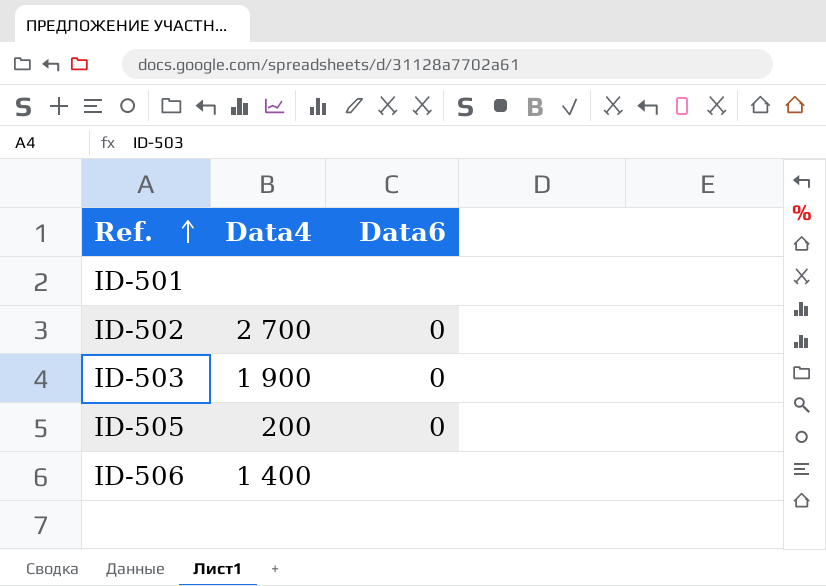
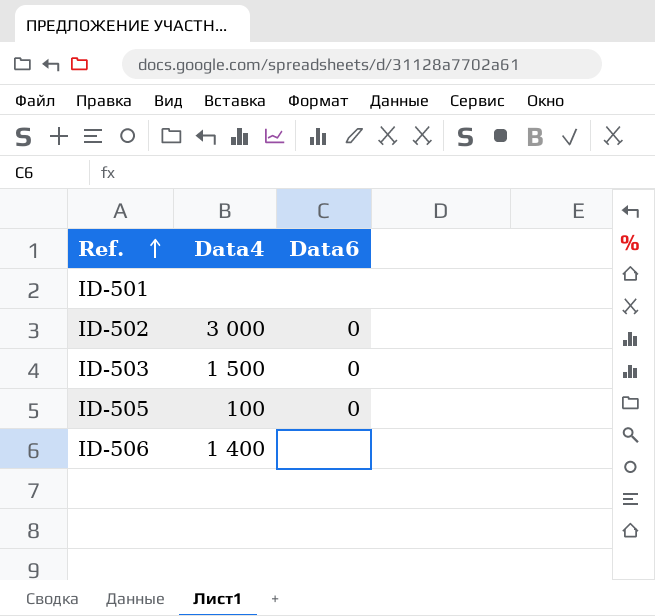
ID-502 | Data4: 2 700 -> 3 000
ID-503 | Data4: 1 900 -> 1 500
ID-505 | Data4: 200 -> 100

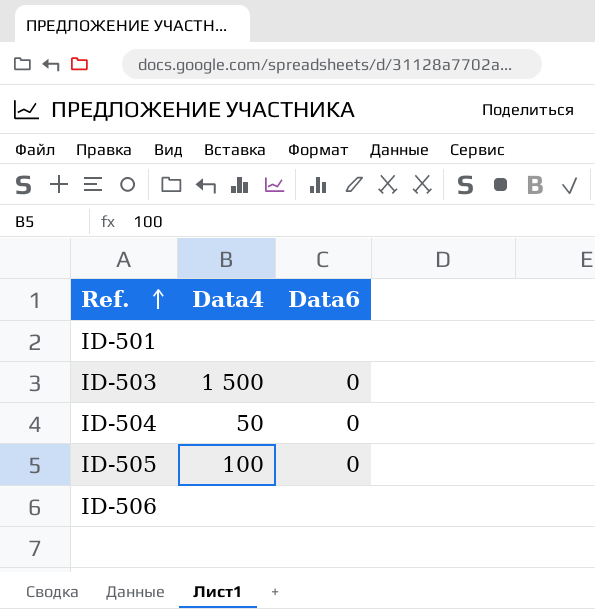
row ID-502: 3 000 | 0 -> none
row ID-504: none -> 50 | 0
ID-506 | Data4: 1 400 -> none

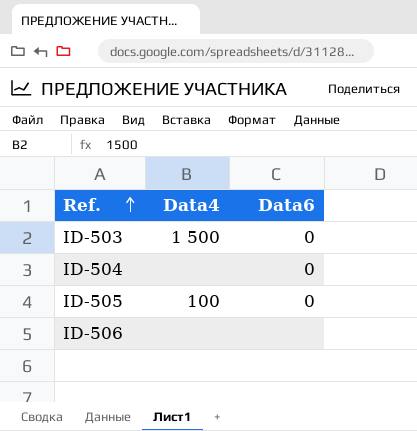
row ID-501: none | none -> none
ID-504 | Data4: 50 -> none

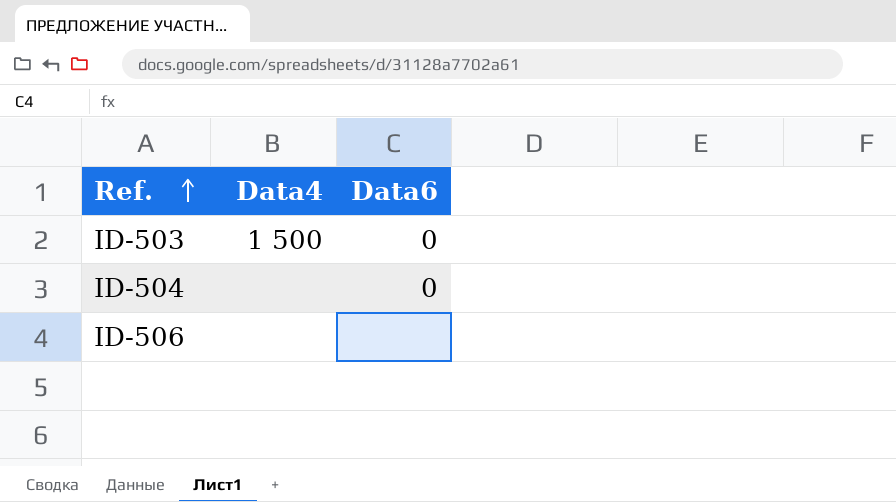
row ID-505: 100 | 0 -> none

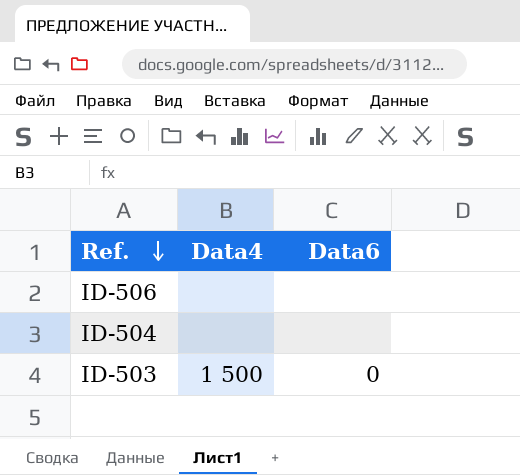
row order: Ref. ascending -> Ref. descending
ID-504 | Data6: 0 -> none

